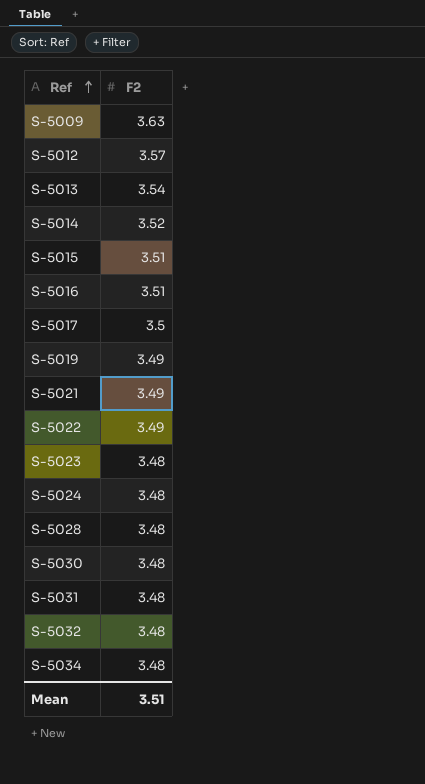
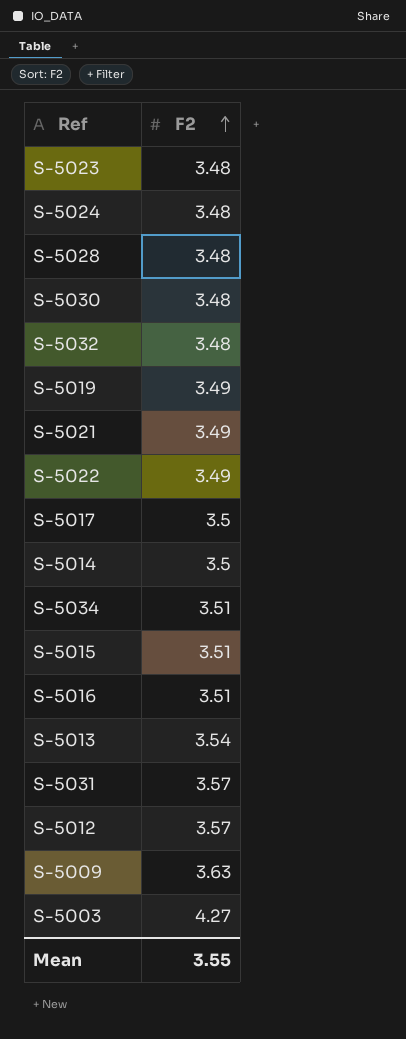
row order: Ref ascending -> F2 ascending
S-5014 | F2: 3.52 -> 3.5
S-5034 | F2: 3.48 -> 3.51
S-5031 | F2: 3.48 -> 3.57
row S-5003: none -> 4.27
Mean | F2: 3.51 -> 3.55

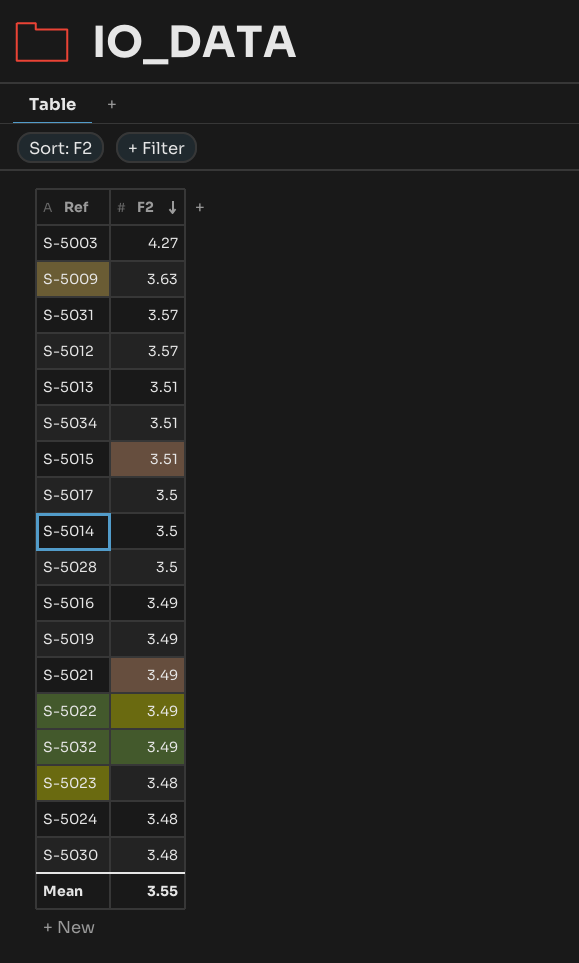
row order: F2 ascending -> F2 descending
S-5013 | F2: 3.54 -> 3.51
S-5028 | F2: 3.48 -> 3.5
S-5016 | F2: 3.51 -> 3.49
S-5032 | F2: 3.48 -> 3.49

